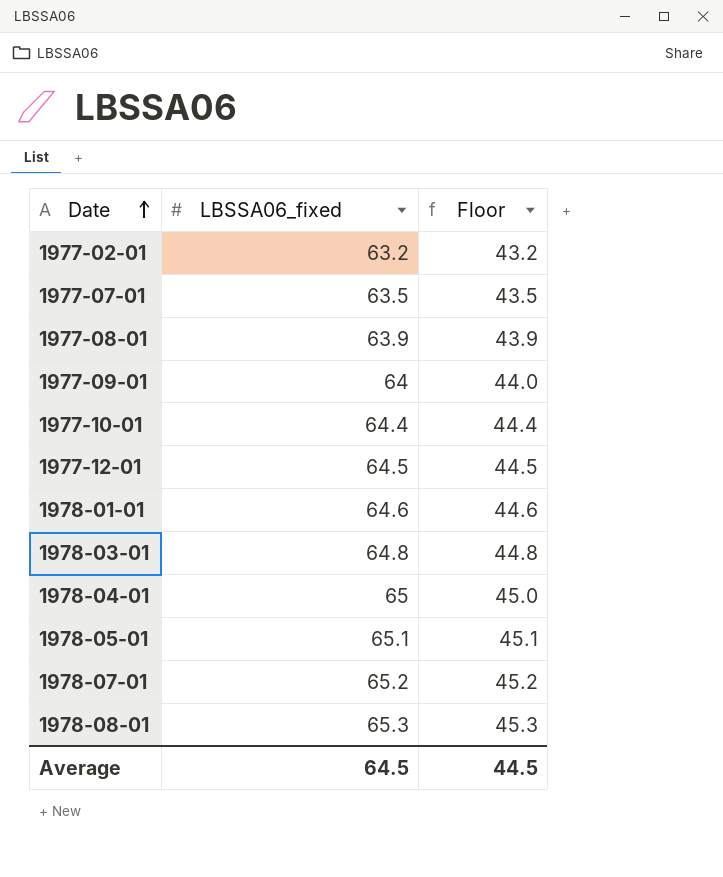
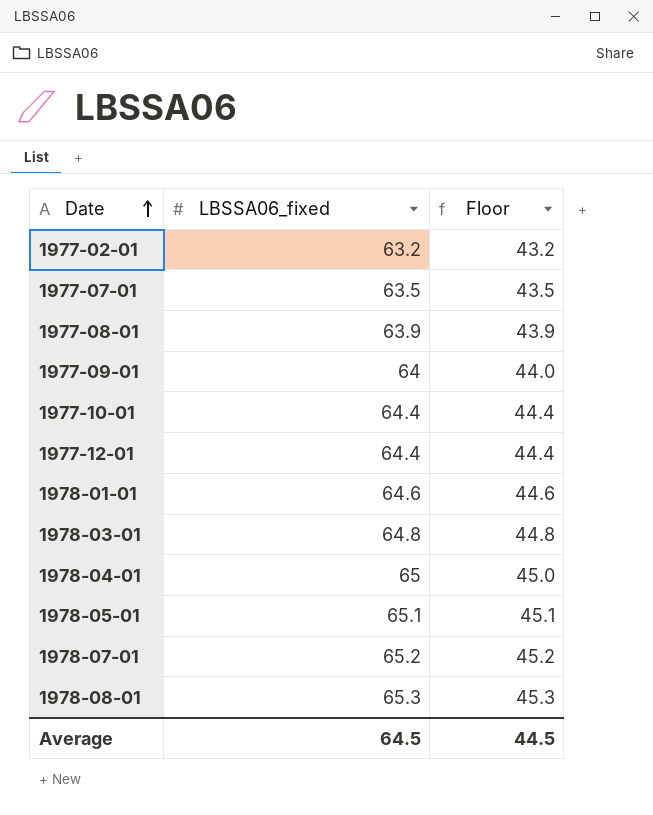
1977-12-01 | LBSSA06_fixed: 64.5 -> 64.4
1977-12-01 | Floor: 44.5 -> 44.4

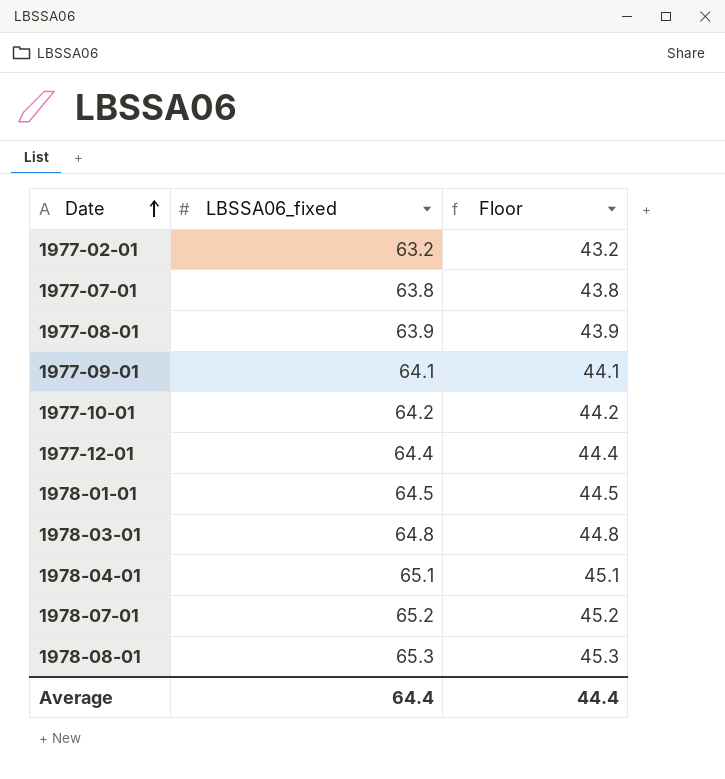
row 1978-05-01: 65.1 | 45.1 -> none
1977-07-01 | LBSSA06_fixed: 63.5 -> 63.8
1977-07-01 | Floor: 43.5 -> 43.8
1977-09-01 | LBSSA06_fixed: 64 -> 64.1
1977-09-01 | Floor: 44.0 -> 44.1
1977-10-01 | LBSSA06_fixed: 64.4 -> 64.2
1977-10-01 | Floor: 44.4 -> 44.2
1978-01-01 | LBSSA06_fixed: 64.6 -> 64.5
1978-01-01 | Floor: 44.6 -> 44.5
1978-04-01 | LBSSA06_fixed: 65 -> 65.1
1978-04-01 | Floor: 45.0 -> 45.1
Average | LBSSA06_fixed: 64.5 -> 64.4
Average | Floor: 44.5 -> 44.4

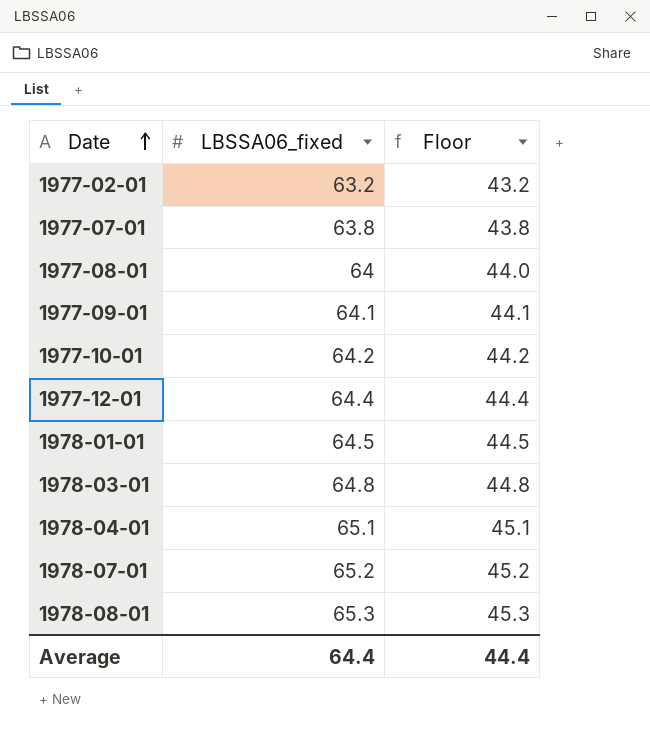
1977-08-01 | LBSSA06_fixed: 63.9 -> 64
1977-08-01 | Floor: 43.9 -> 44.0

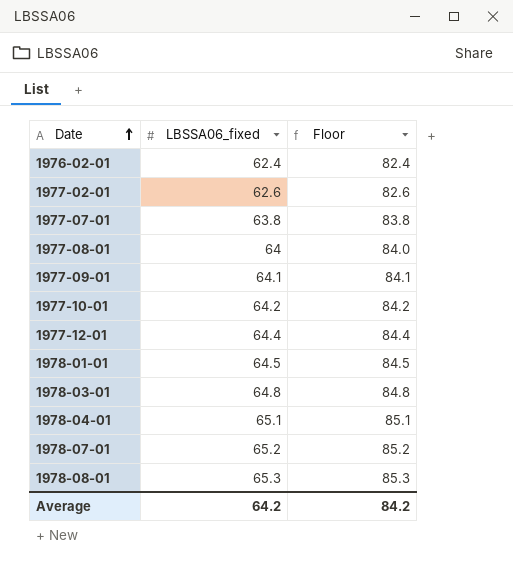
column Floor | formula: [LBSSA06_fixed] - 20 -> [LBSSA06_fixed] + 20
row 1976-02-01: none -> 62.4 | 82.4
1977-02-01 | LBSSA06_fixed: 63.2 -> 62.6
Average | LBSSA06_fixed: 64.4 -> 64.2
Average | Floor: 44.4 -> 84.2

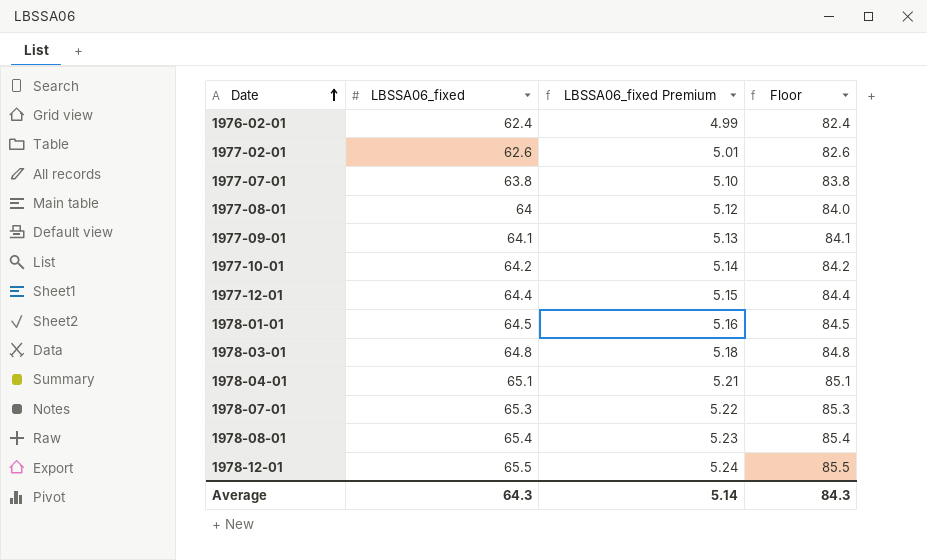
column LBSSA06_fixed Premium | formula: none -> [LBSSA06_fixed] * 0.08
1978-07-01 | LBSSA06_fixed: 65.2 -> 65.3
1978-07-01 | Floor: 85.2 -> 85.3
1978-08-01 | LBSSA06_fixed: 65.3 -> 65.4
1978-08-01 | Floor: 85.3 -> 85.4
row 1978-12-01: none -> 65.5 | 5.24 | 85.5
Average | LBSSA06_fixed: 64.2 -> 64.3
Average | Floor: 84.2 -> 84.3

